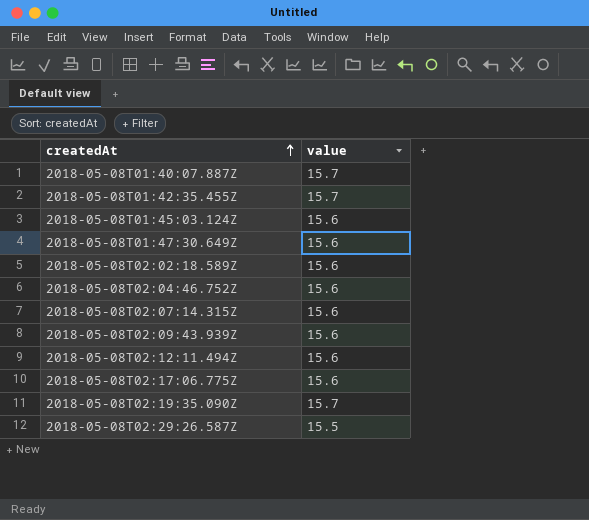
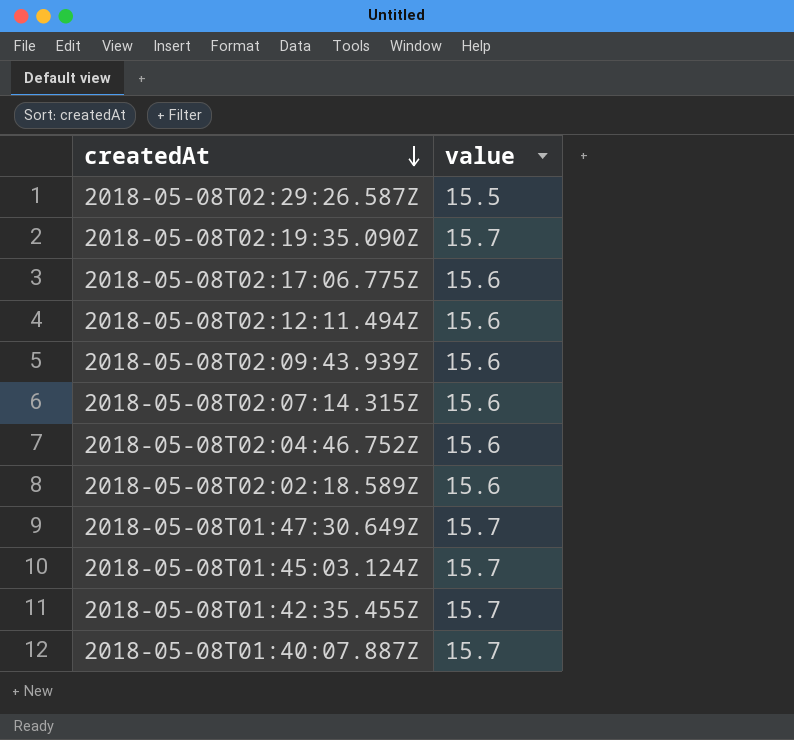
row order: createdAt ascending -> createdAt descending
2018-05-08T01:47:30.649Z | value: 15.6 -> 15.7
2018-05-08T01:45:03.124Z | value: 15.6 -> 15.7

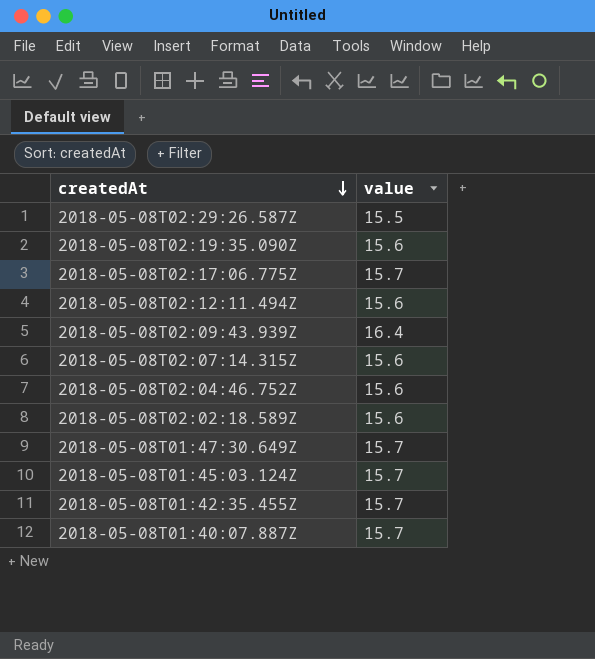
2018-05-08T02:19:35.090Z | value: 15.7 -> 15.6
2018-05-08T02:17:06.775Z | value: 15.6 -> 15.7
2018-05-08T02:09:43.939Z | value: 15.6 -> 16.4

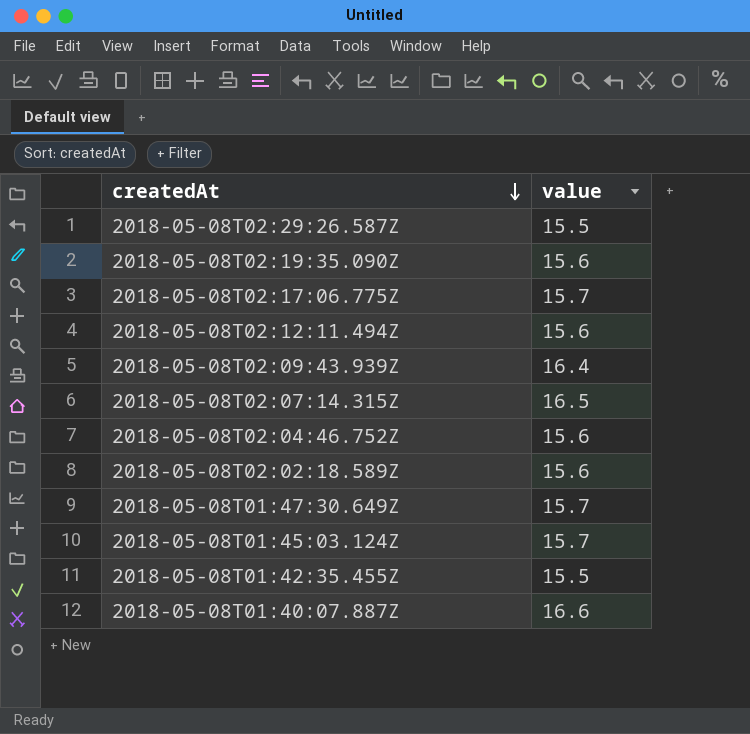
2018-05-08T02:07:14.315Z | value: 15.6 -> 16.5
2018-05-08T01:42:35.455Z | value: 15.7 -> 15.5
2018-05-08T01:40:07.887Z | value: 15.7 -> 16.6

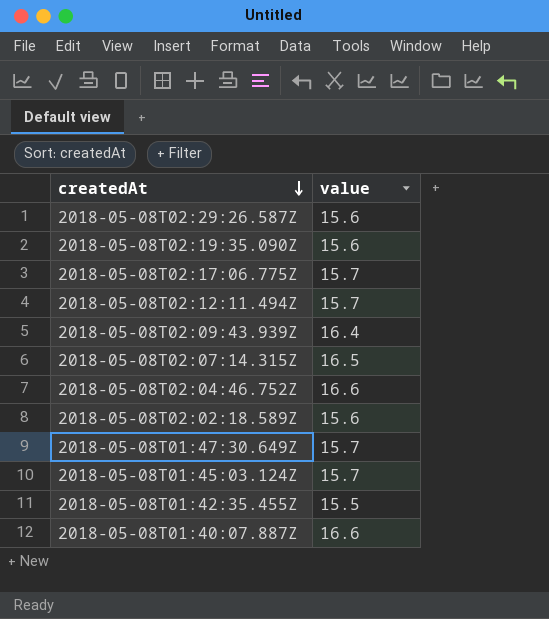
2018-05-08T02:29:26.587Z | value: 15.5 -> 15.6
2018-05-08T02:12:11.494Z | value: 15.6 -> 15.7
2018-05-08T02:04:46.752Z | value: 15.6 -> 16.6

